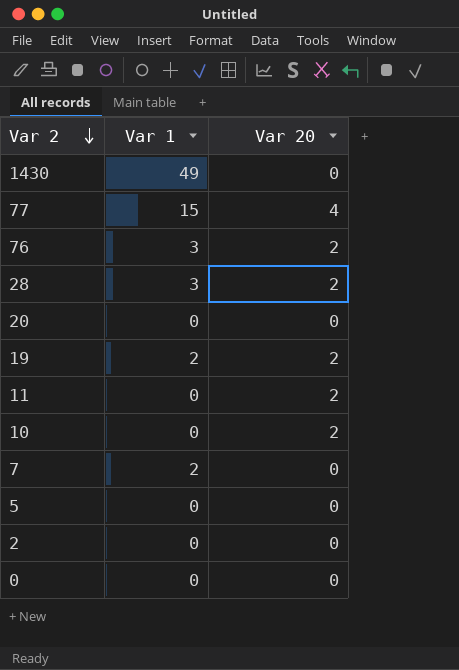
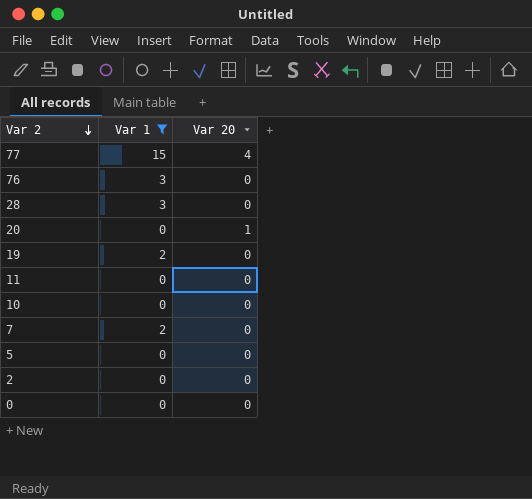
filter: none -> Var 1 != 49
76 | Var 20: 2 -> 0
28 | Var 20: 2 -> 0
20 | Var 20: 0 -> 1
19 | Var 20: 2 -> 0
11 | Var 20: 2 -> 0
10 | Var 20: 2 -> 0

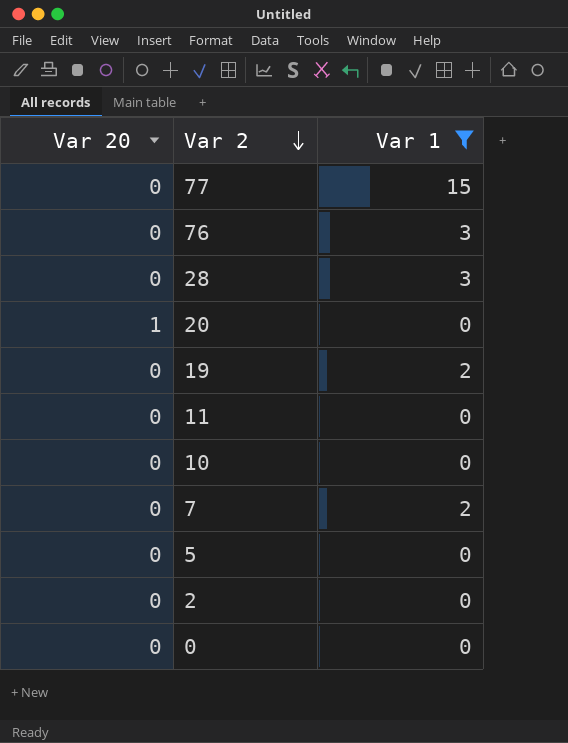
column Var 20 | position: 3 -> 1
77 | Var 20: 4 -> 0

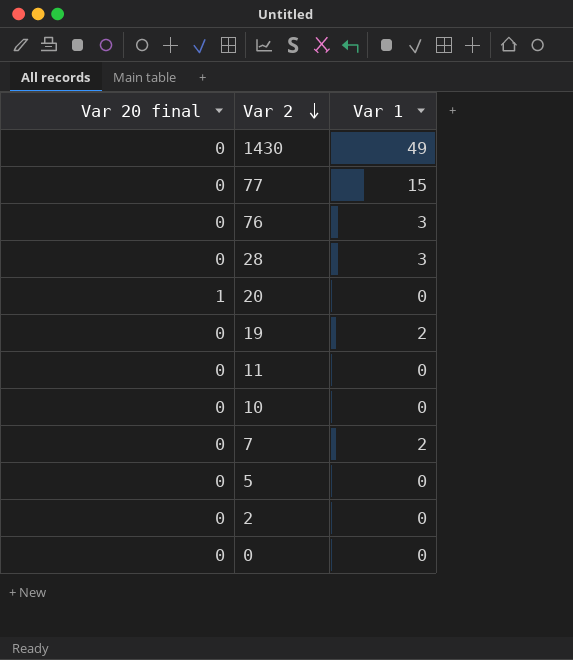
filter: Var 1 != 49 -> none
column name: Var 20 -> Var 20 final

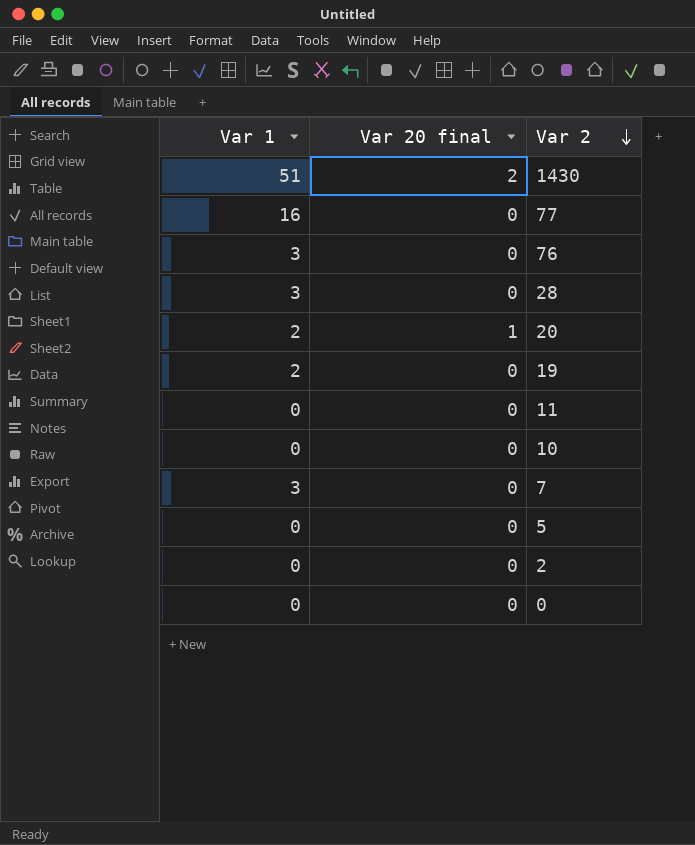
column Var 1 | position: 3 -> 1
1430 | Var 1: 49 -> 51
1430 | Var 20 final: 0 -> 2
77 | Var 1: 15 -> 16
20 | Var 1: 0 -> 2
7 | Var 1: 2 -> 3

